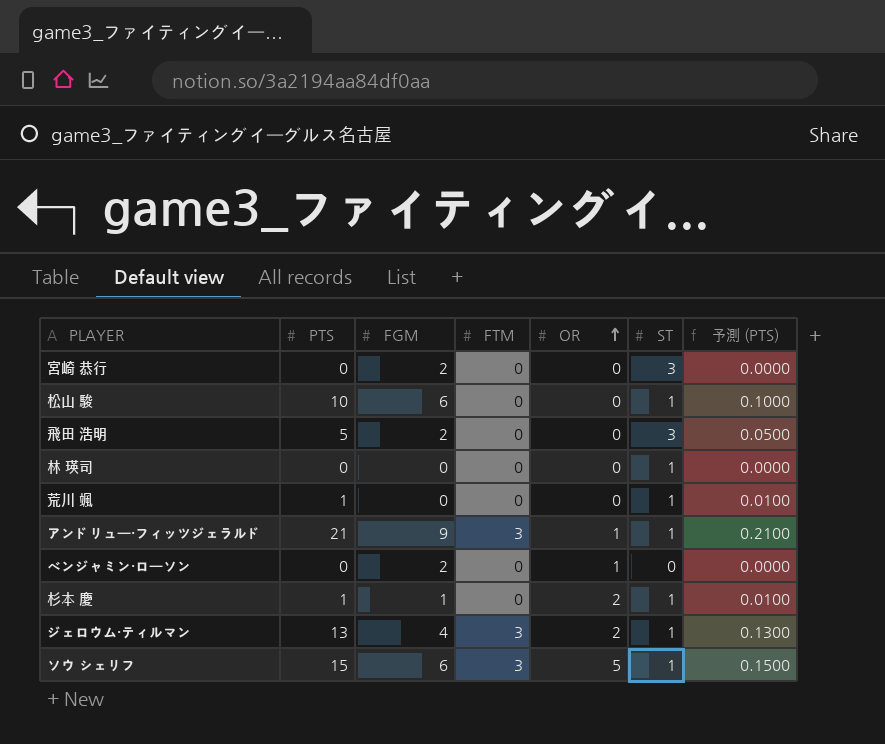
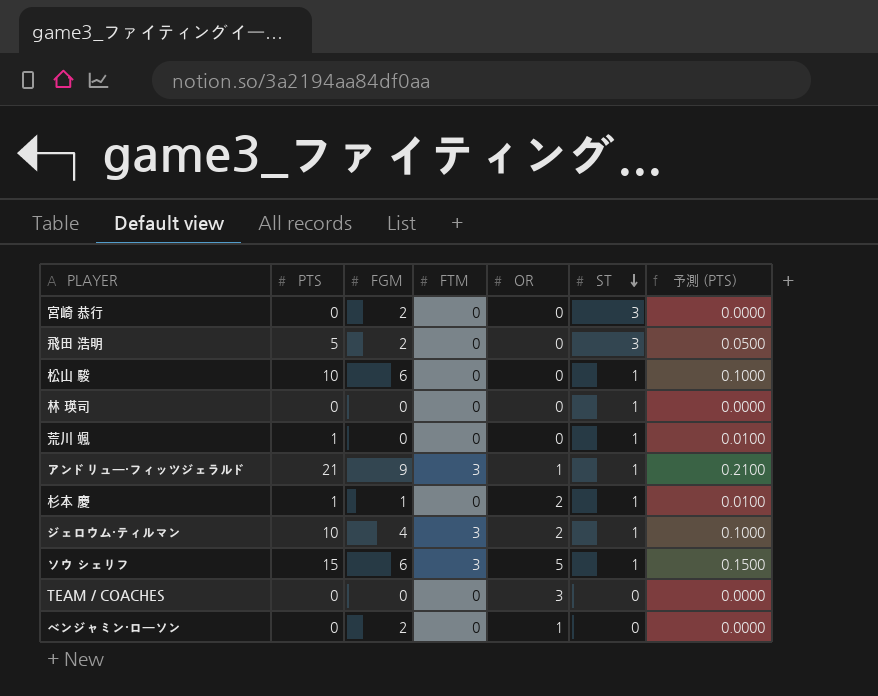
row order: OR ascending -> ST descending
ジェロウム・ティルマン | PTS: 13 -> 10
ジェロウム・ティルマン | 予測 (PTS): 0.1300 -> 0.1000
row TEAM / COACHES: none -> 0 | 0 | 0 | 3 | 0 | 0.0000

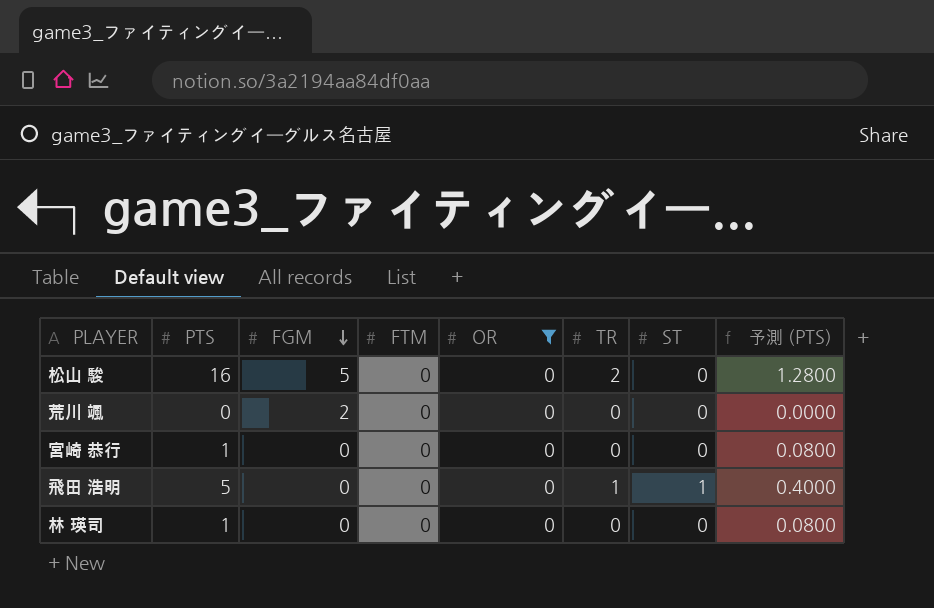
filter: none -> OR = 0
row order: ST descending -> FGM descending
column TR | position: none -> 6
column 予測 (PTS) | formula: [PTS] * 0.01 -> [PTS] * 0.08
松山 駿 | PTS: 10 -> 16
松山 駿 | FGM: 6 -> 5
松山 駿 | ST: 1 -> 0
荒川 颯 | PTS: 1 -> 0
荒川 颯 | FGM: 0 -> 2
荒川 颯 | ST: 1 -> 0
宮崎 恭行 | PTS: 0 -> 1
宮崎 恭行 | FGM: 2 -> 0
宮崎 恭行 | ST: 3 -> 0
飛田 浩明 | FGM: 2 -> 0
飛田 浩明 | ST: 3 -> 1
林 瑛司 | PTS: 0 -> 1
林 瑛司 | ST: 1 -> 0

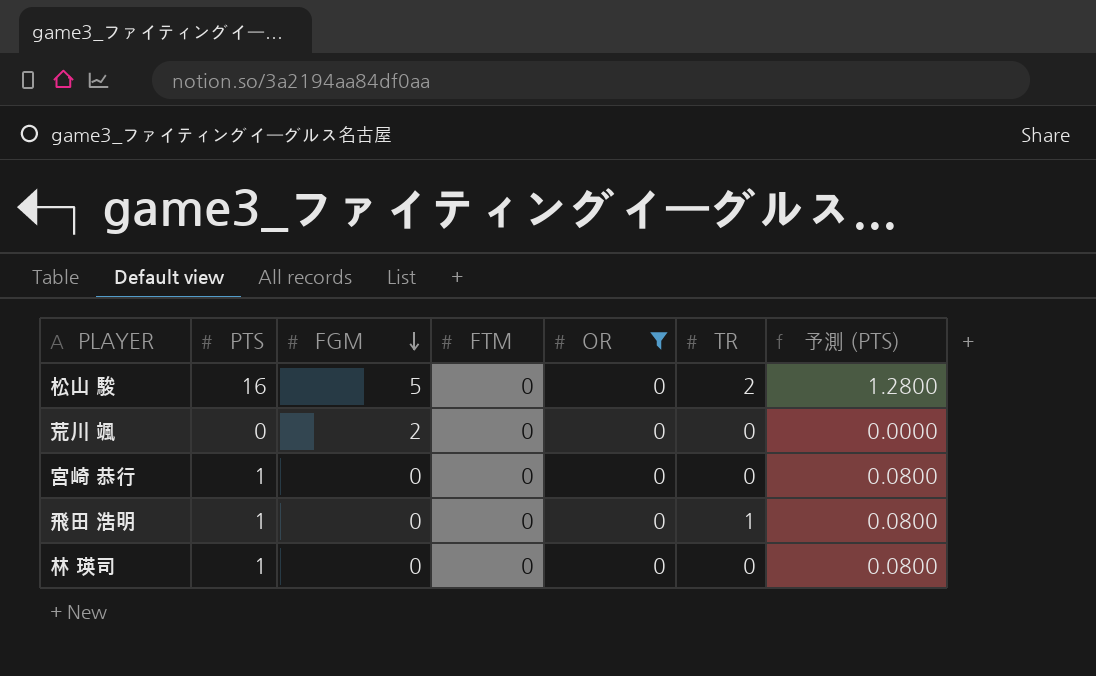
column ST | position: 7 -> none
飛田 浩明 | PTS: 5 -> 1
飛田 浩明 | 予測 (PTS): 0.4000 -> 0.0800

